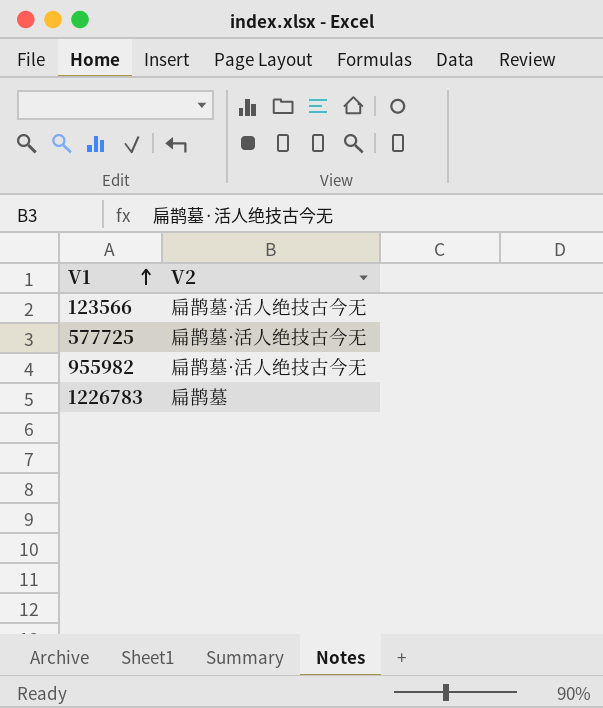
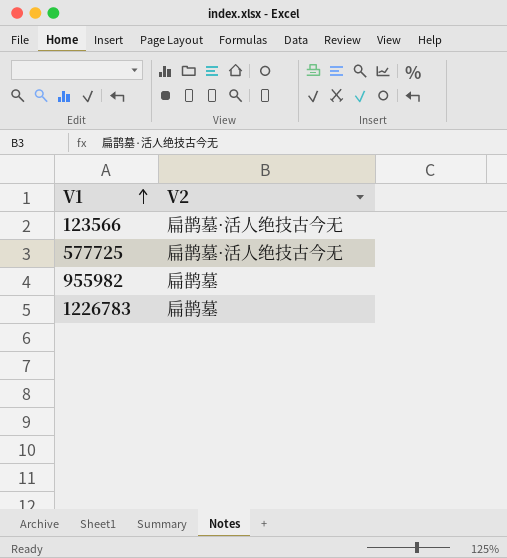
955982 | V2: 扁鹊墓·活人绝技古今无 -> 扁鹊墓

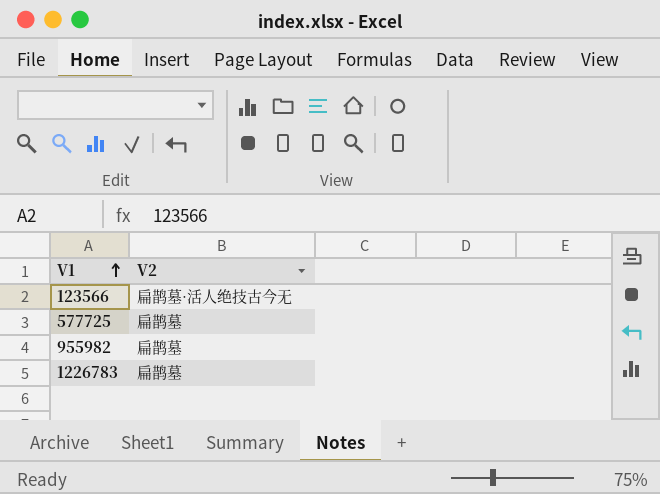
577725 | V2: 扁鹊墓·活人绝技古今无 -> 扁鹊墓

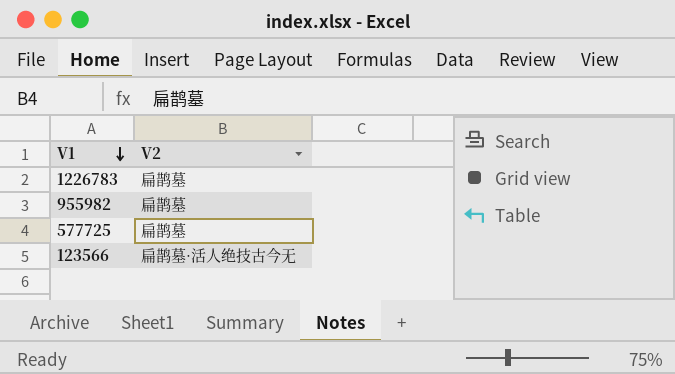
row order: V1 ascending -> V1 descending

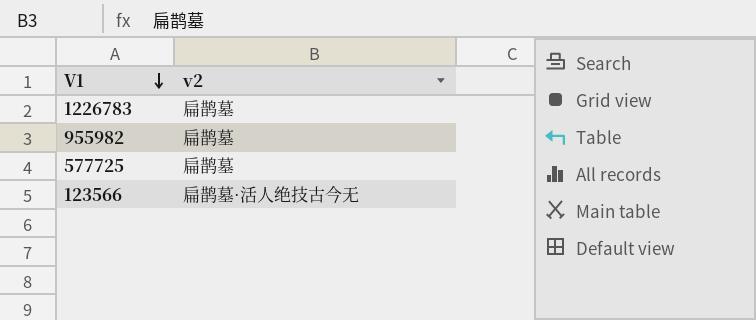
column name: V2 -> v2

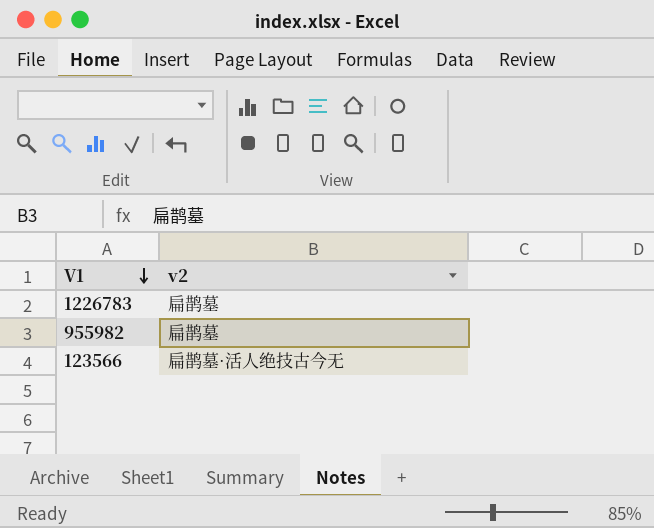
row 577725: 扁鹊墓 -> none

